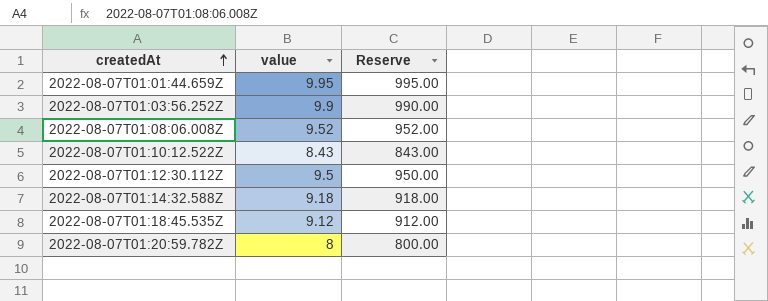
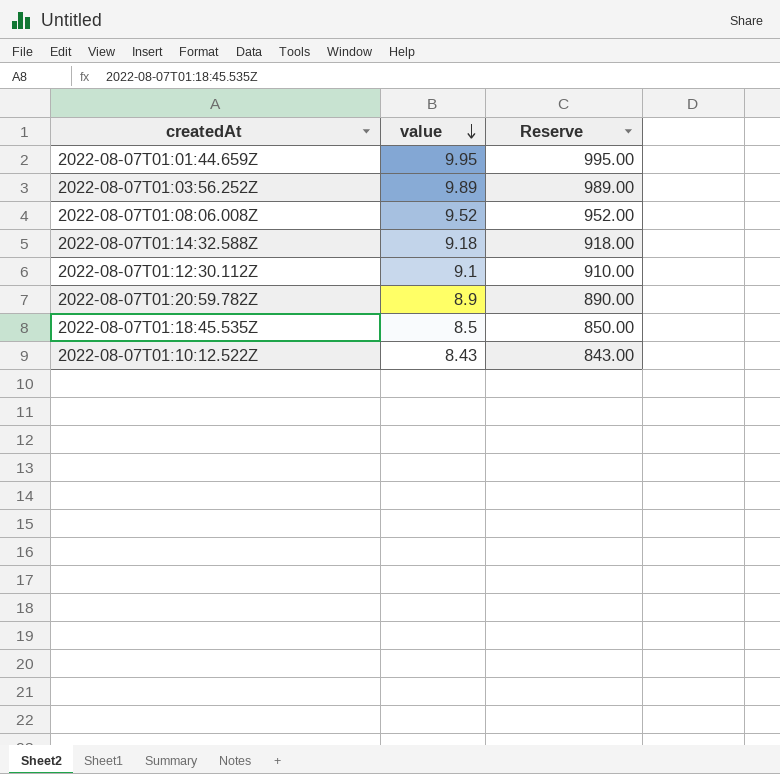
row order: createdAt ascending -> value descending
2022-08-07T01:03:56.252Z | value: 9.9 -> 9.89
2022-08-07T01:03:56.252Z | Reserve: 990.00 -> 989.00
2022-08-07T01:12:30.112Z | value: 9.5 -> 9.1
2022-08-07T01:12:30.112Z | Reserve: 950.00 -> 910.00
2022-08-07T01:20:59.782Z | value: 8 -> 8.9
2022-08-07T01:20:59.782Z | Reserve: 800.00 -> 890.00
2022-08-07T01:18:45.535Z | value: 9.12 -> 8.5
2022-08-07T01:18:45.535Z | Reserve: 912.00 -> 850.00

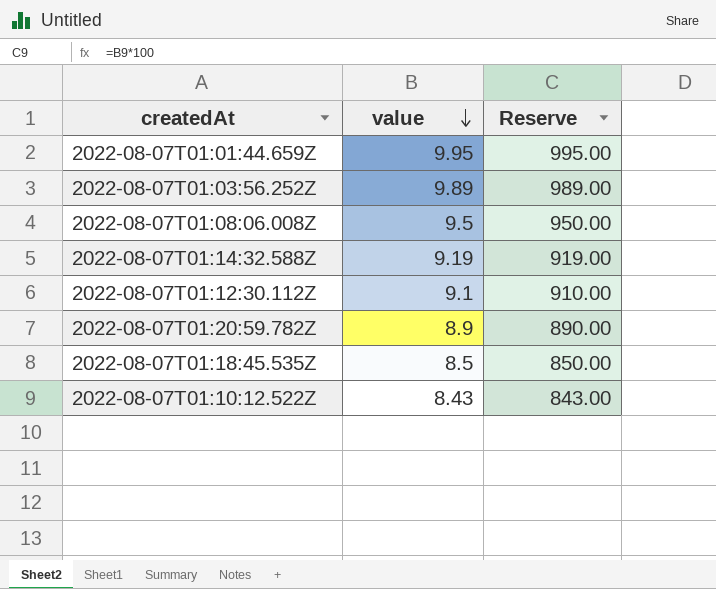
2022-08-07T01:08:06.008Z | value: 9.52 -> 9.5
2022-08-07T01:08:06.008Z | Reserve: 952.00 -> 950.00
2022-08-07T01:14:32.588Z | value: 9.18 -> 9.19
2022-08-07T01:14:32.588Z | Reserve: 918.00 -> 919.00

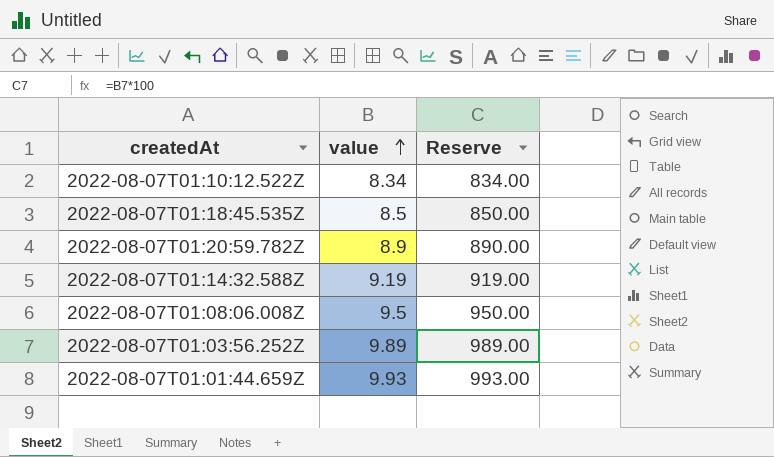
row order: value descending -> value ascending
row 2022-08-07T01:12:30.112Z: 9.1 | 910.00 -> none
2022-08-07T01:10:12.522Z | value: 8.43 -> 8.34
2022-08-07T01:10:12.522Z | Reserve: 843.00 -> 834.00
2022-08-07T01:01:44.659Z | value: 9.95 -> 9.93
2022-08-07T01:01:44.659Z | Reserve: 995.00 -> 993.00

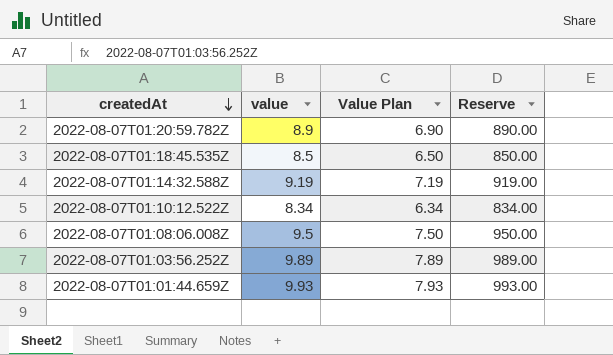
row order: value ascending -> createdAt descending
column Value Plan | formula: none -> [value] - 2

